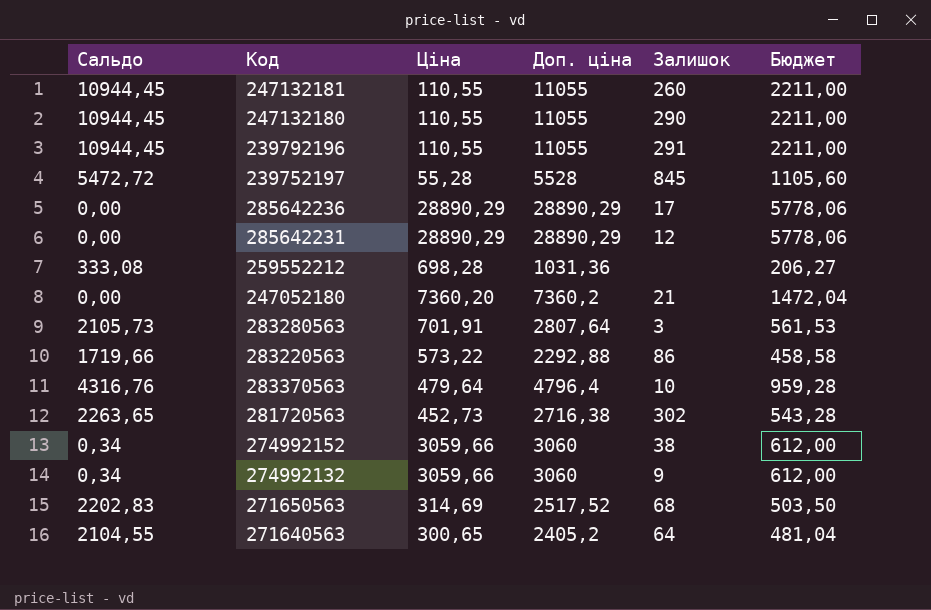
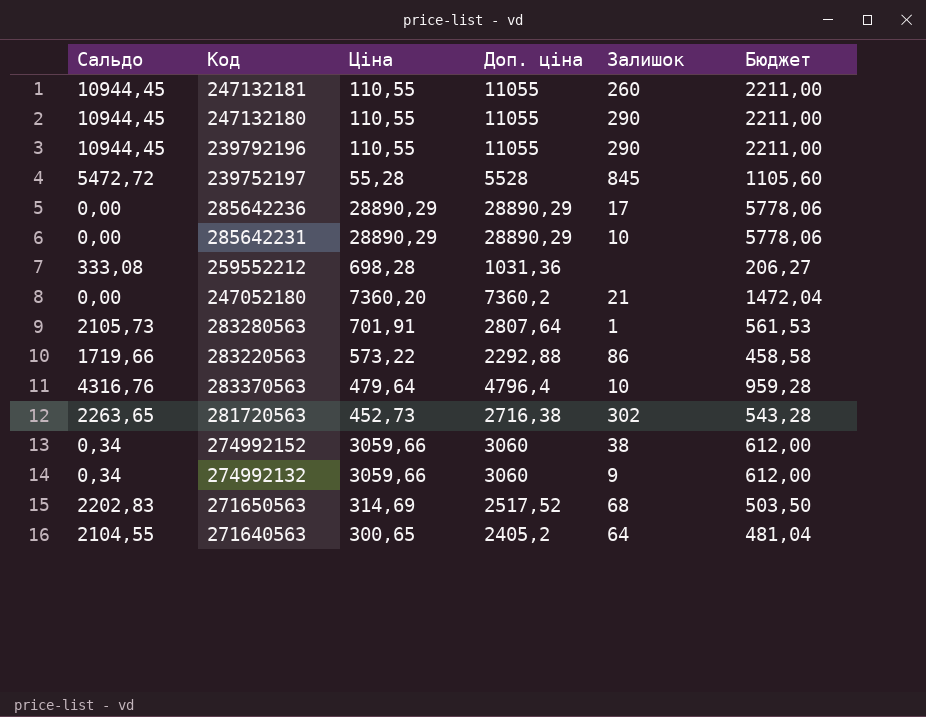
239792196 | Залишок: 291 -> 290
285642231 | Залишок: 12 -> 10
283280563 | Залишок: 3 -> 1

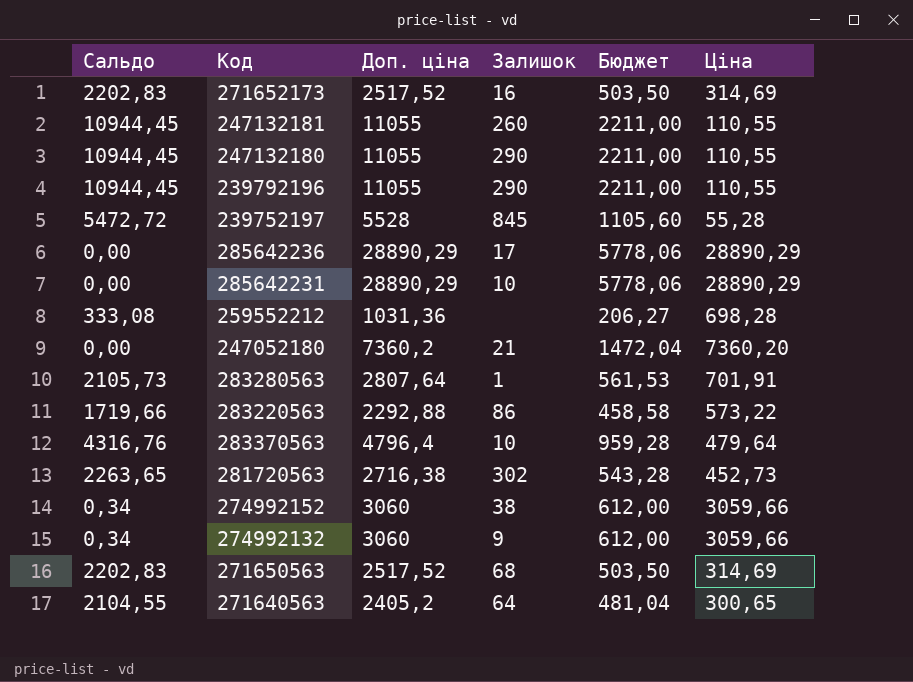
column Ціна | position: 3 -> 6
row 271652173: none -> 2202,83 | 2517,52 | 16 | 503,50 | 314,69

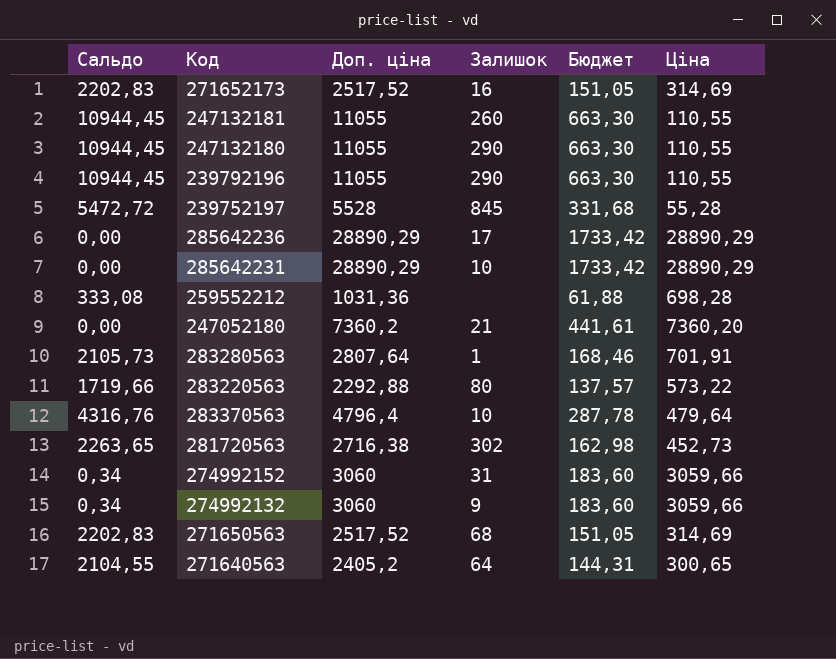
column Бюджет | formula: [Доп. ціна] * 0,2 -> [Доп. ціна] * 0,06
283220563 | Залишок: 86 -> 80
274992152 | Залишок: 38 -> 31

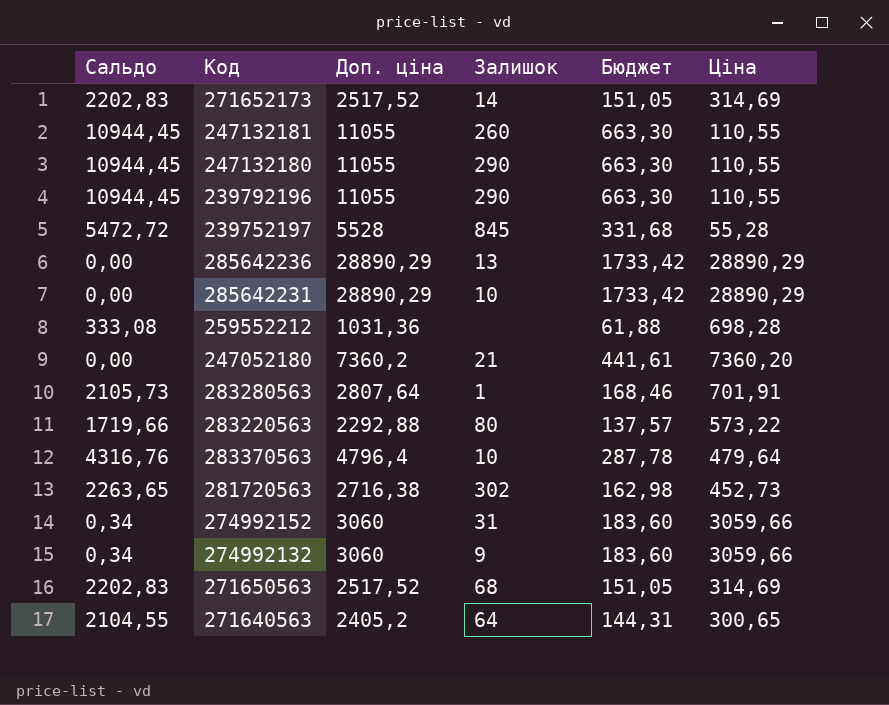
271652173 | Залишок: 16 -> 14
285642236 | Залишок: 17 -> 13

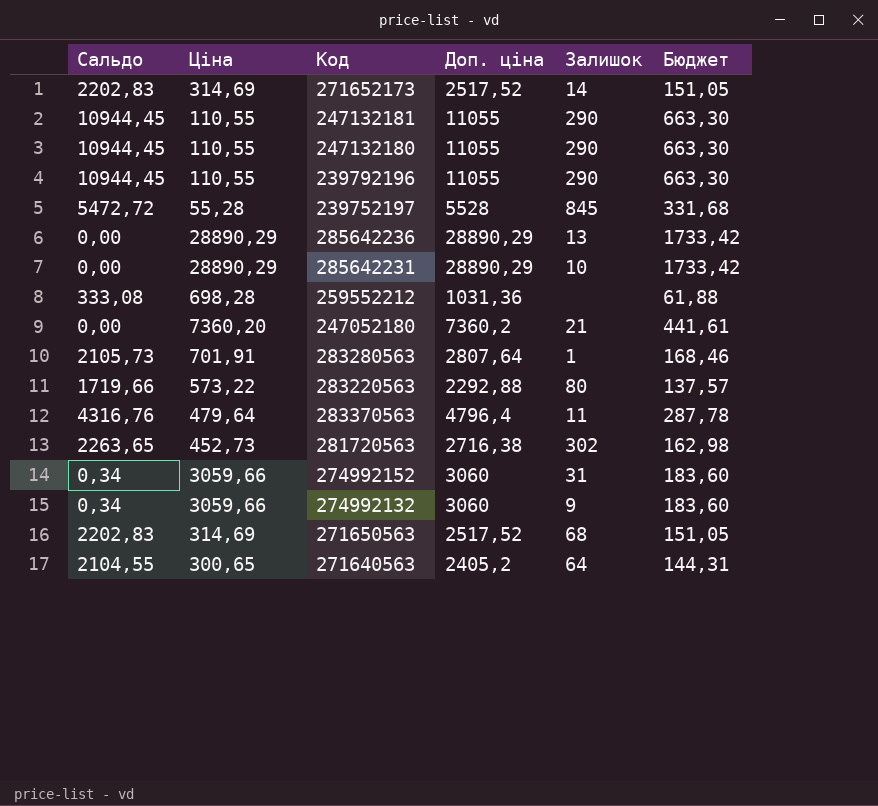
column Ціна | position: 6 -> 2
247132181 | Залишок: 260 -> 290
283370563 | Залишок: 10 -> 11

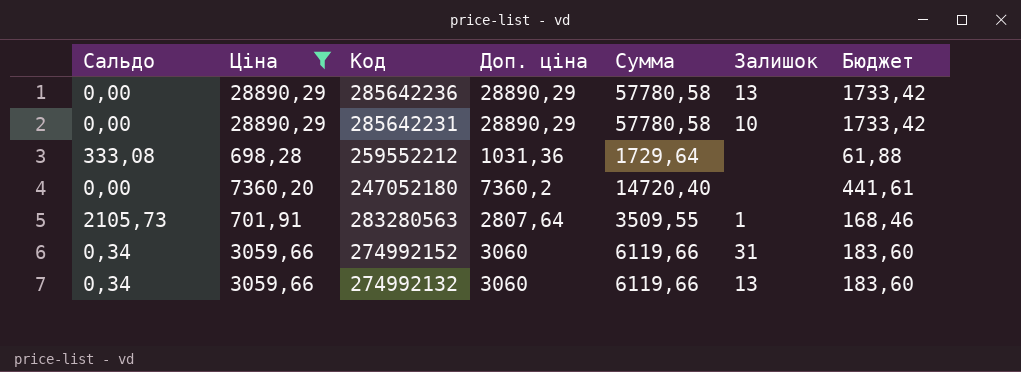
filter: none -> Ціна >= 698,28
column Сумма | formula: none -> [Ціна] + [Доп. ціна]
247052180 | Залишок: 21 -> none
274992132 | Залишок: 9 -> 13

